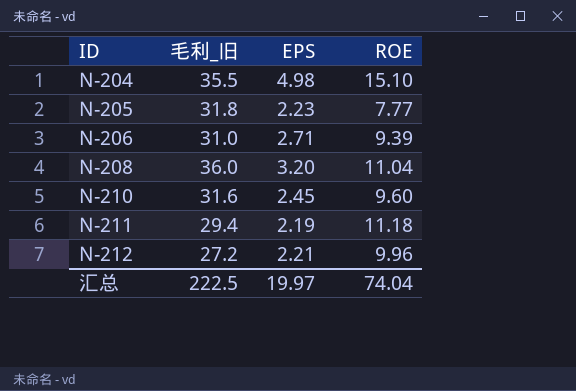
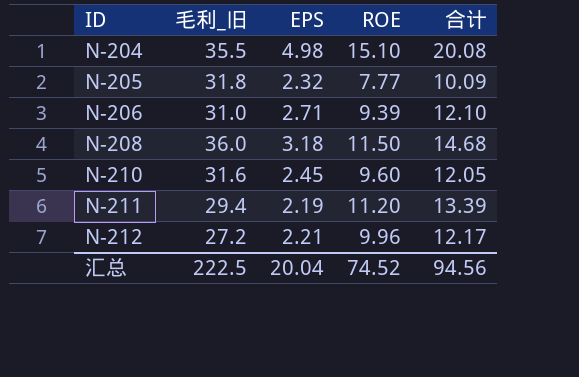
column 合计 | formula: none -> [EPS] + [ROE]
N-205 | EPS: 2.23 -> 2.32
N-208 | EPS: 3.20 -> 3.18
N-208 | ROE: 11.04 -> 11.50
N-211 | ROE: 11.18 -> 11.20
汇总 | EPS: 19.97 -> 20.04
汇总 | ROE: 74.04 -> 74.52

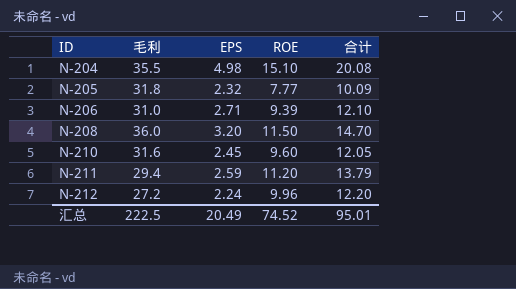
column name: 毛利_旧 -> 毛利
N-208 | EPS: 3.18 -> 3.20
N-208 | 合计: 14.68 -> 14.70
N-211 | EPS: 2.19 -> 2.59
N-211 | 合计: 13.39 -> 13.79
N-212 | EPS: 2.21 -> 2.24
N-212 | 合计: 12.17 -> 12.20
汇总 | EPS: 20.04 -> 20.49
汇总 | 合计: 94.56 -> 95.01

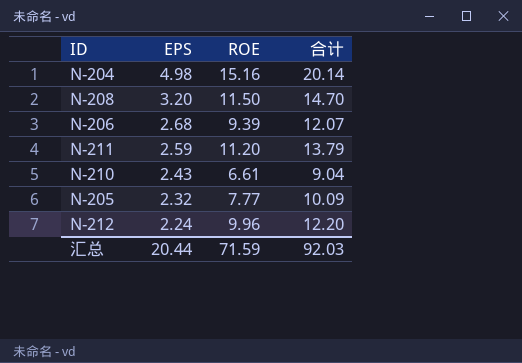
row order: ID ascending -> EPS descending
column 毛利 | position: 2 -> none
N-204 | ROE: 15.10 -> 15.16
N-204 | 合计: 20.08 -> 20.14
N-206 | EPS: 2.71 -> 2.68
N-206 | 合计: 12.10 -> 12.07
N-210 | EPS: 2.45 -> 2.43
N-210 | ROE: 9.60 -> 6.61
N-210 | 合计: 12.05 -> 9.04
汇总 | EPS: 20.49 -> 20.44
汇总 | ROE: 74.52 -> 71.59
汇总 | 合计: 95.01 -> 92.03

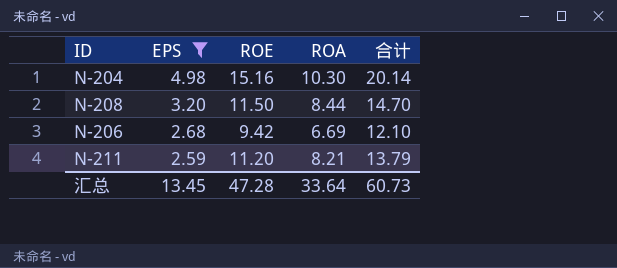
filter: none -> EPS >= 2.59
column ROA | position: none -> 4
N-206 | ROE: 9.39 -> 9.42
N-206 | 合计: 12.07 -> 12.10
汇总 | EPS: 20.44 -> 13.45
汇总 | ROE: 71.59 -> 47.28
汇总 | 合计: 92.03 -> 60.73

